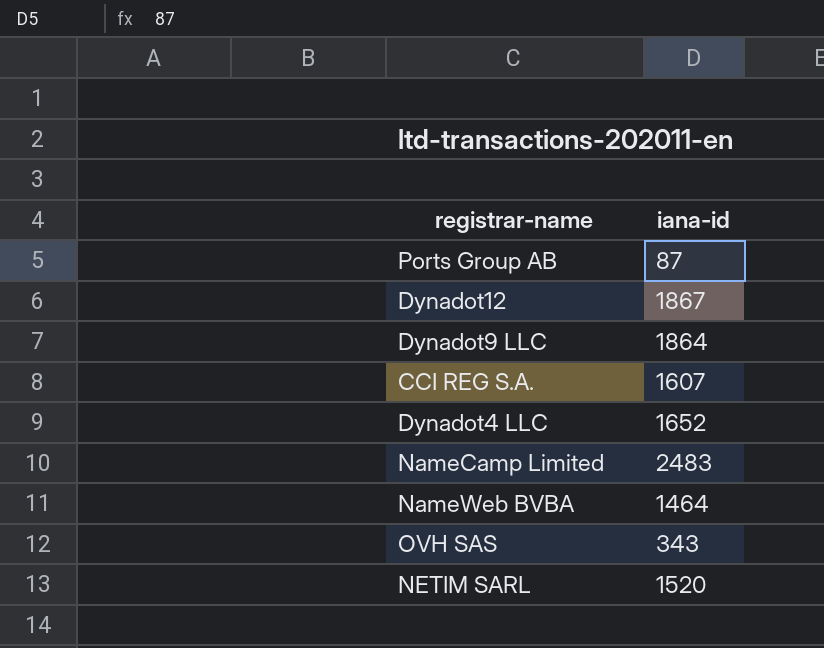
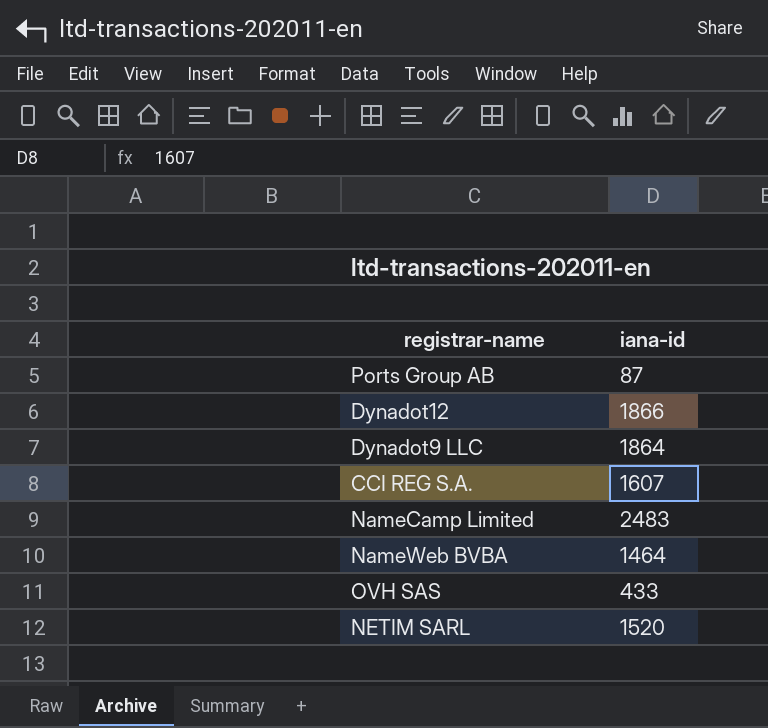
row Dynadot4 LLC: 1652 -> none
Dynadot12 | iana-id: 1867 -> 1866
OVH SAS | iana-id: 343 -> 433

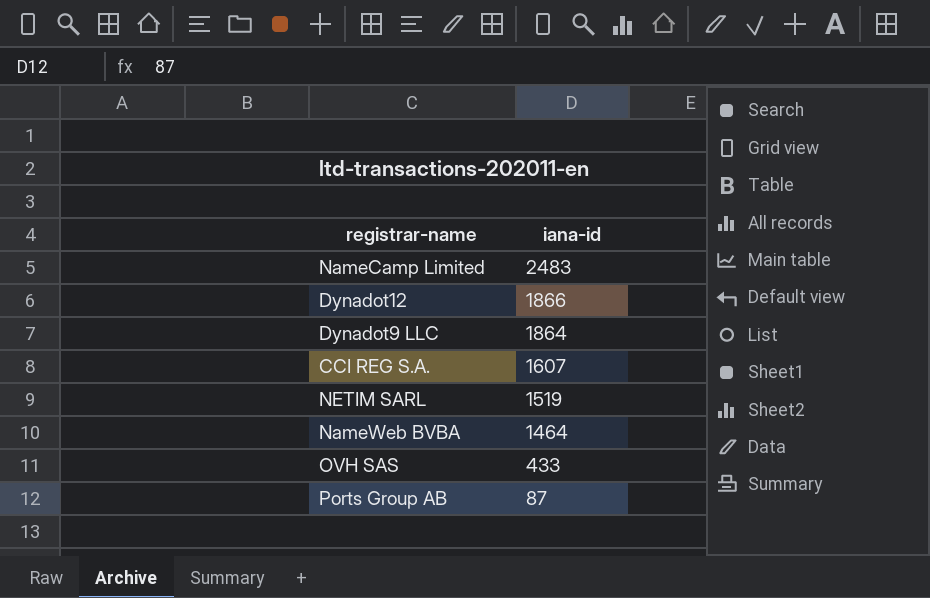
row order: none -> iana-id descending
NETIM SARL | iana-id: 1520 -> 1519

